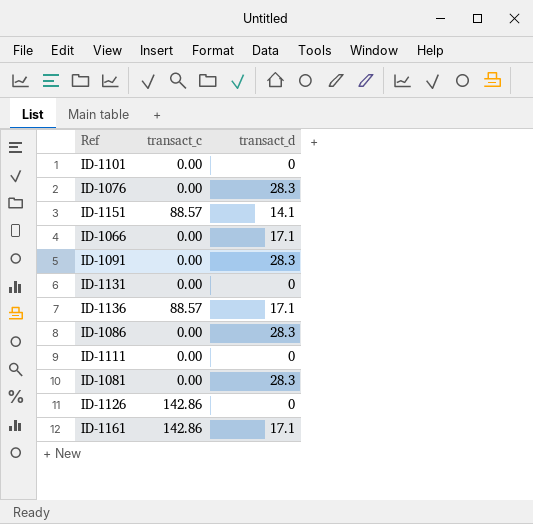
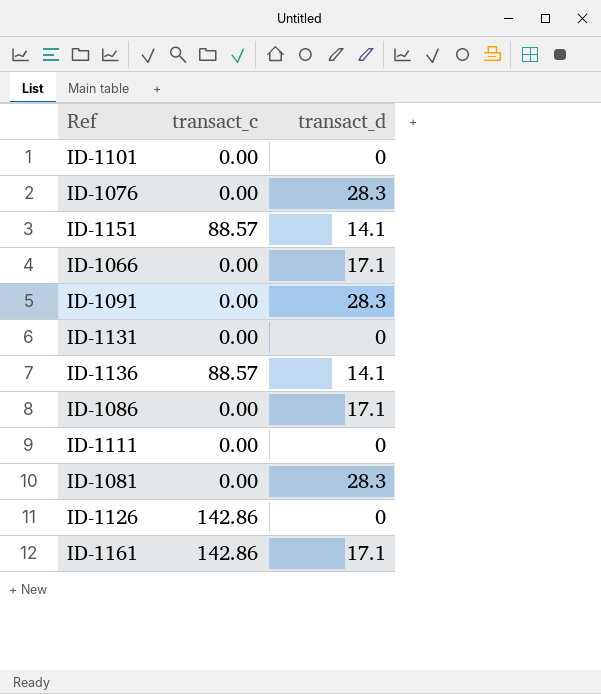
ID-1136 | transact_d: 17.1 -> 14.1
ID-1086 | transact_d: 28.3 -> 17.1

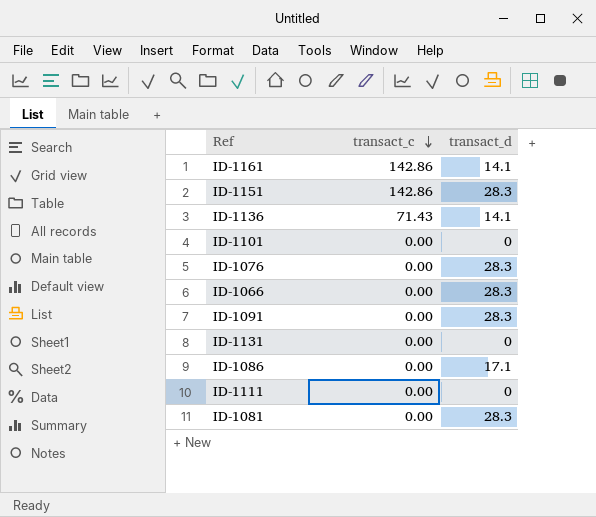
row order: none -> transact_c descending
row ID-1126: 142.86 | 0 -> none
ID-1161 | transact_d: 17.1 -> 14.1
ID-1151 | transact_c: 88.57 -> 142.86
ID-1151 | transact_d: 14.1 -> 28.3
ID-1136 | transact_c: 88.57 -> 71.43
ID-1066 | transact_d: 17.1 -> 28.3

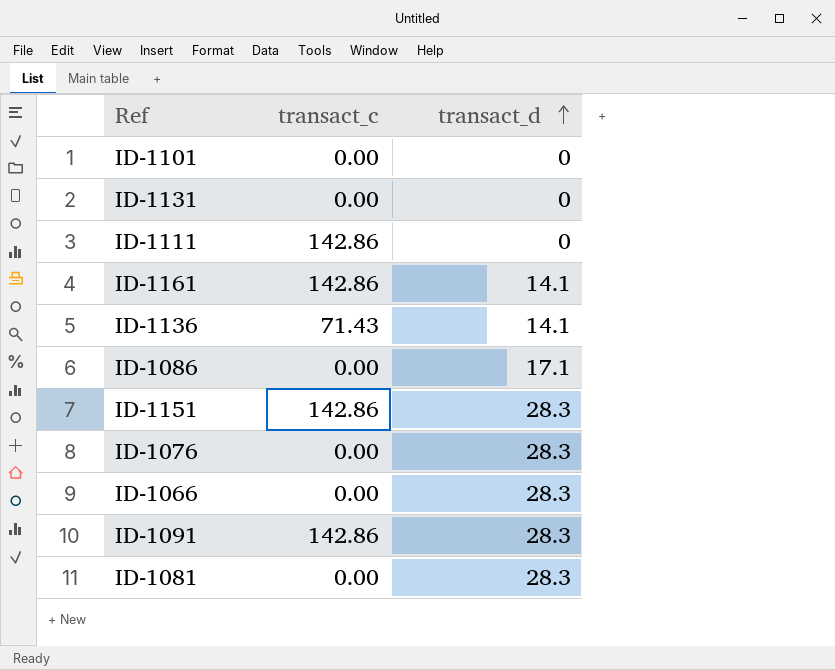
row order: transact_c descending -> transact_d ascending
ID-1111 | transact_c: 0.00 -> 142.86
ID-1091 | transact_c: 0.00 -> 142.86

